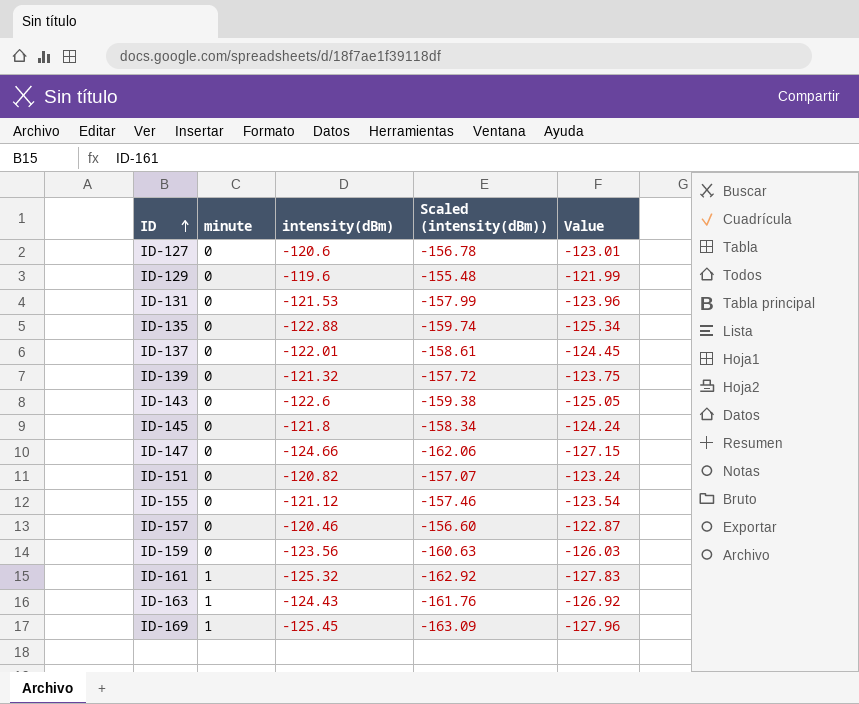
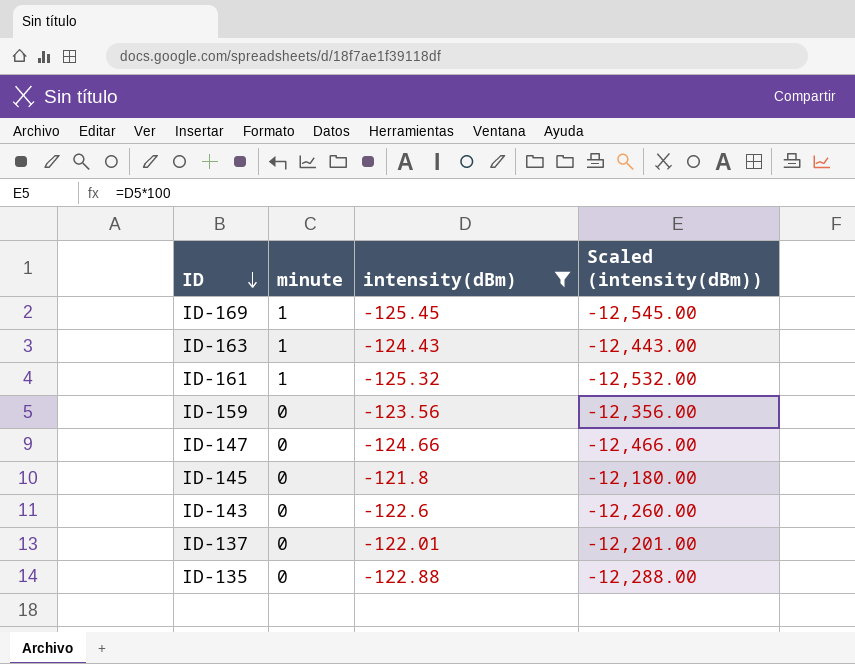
filter: none -> intensity(dBm) <= -121.8
row order: ID ascending -> ID descending
column Value | formula: [intensity(dBm)] * 1.02 -> none
column Scaled (intensity(dBm)) | formula: [intensity(dBm)] * 1.3 -> [intensity(dBm)] * 100

